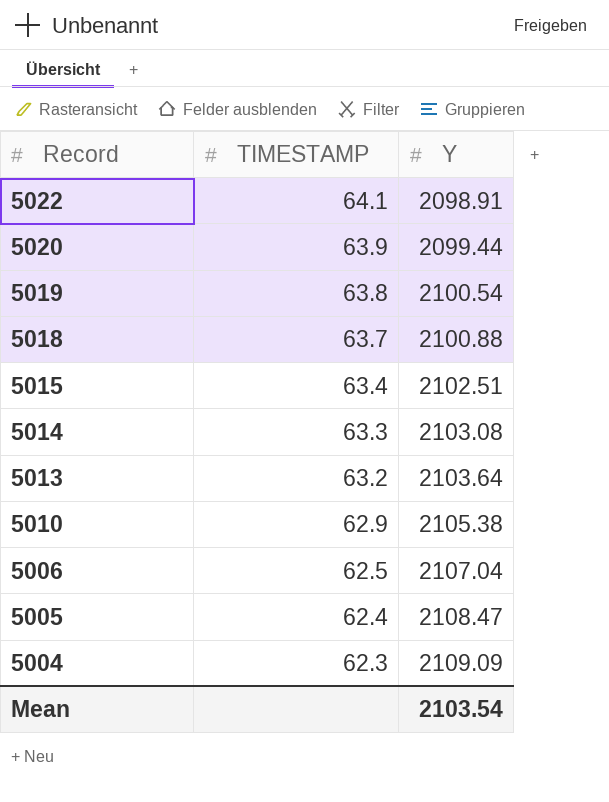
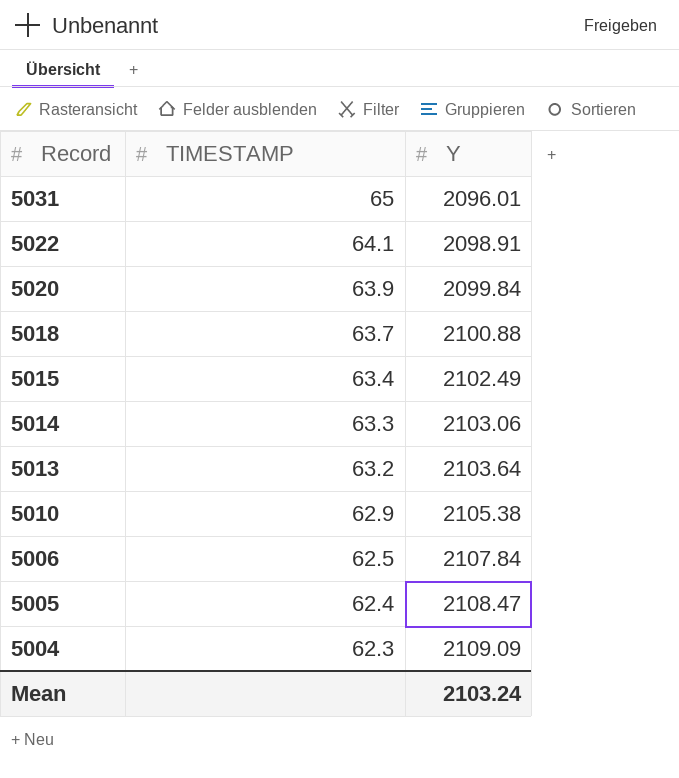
row 5019: 63.8 | 2100.54 -> none
row 5031: none -> 65 | 2096.01
5020 | Y: 2099.44 -> 2099.84
5015 | Y: 2102.51 -> 2102.49
5014 | Y: 2103.08 -> 2103.06
5006 | Y: 2107.04 -> 2107.84
Mean | Y: 2103.54 -> 2103.24

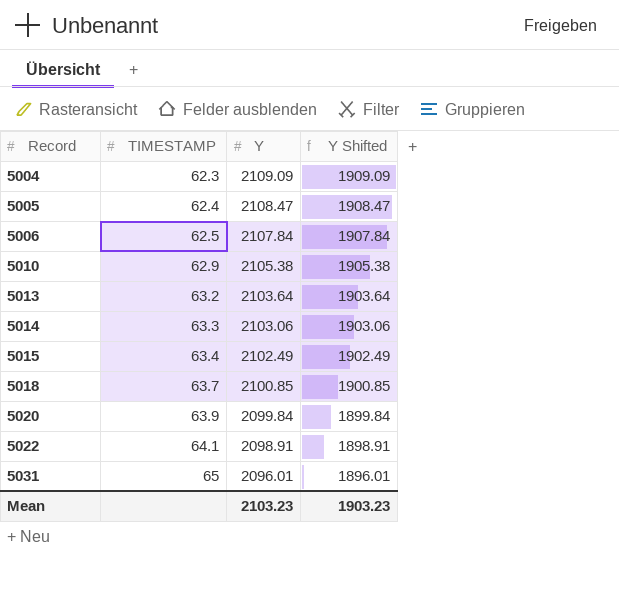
row order: Record descending -> Record ascending
column Y Shifted | formula: none -> [Y] - 200
5018 | Y: 2100.88 -> 2100.85
Mean | Y: 2103.24 -> 2103.23

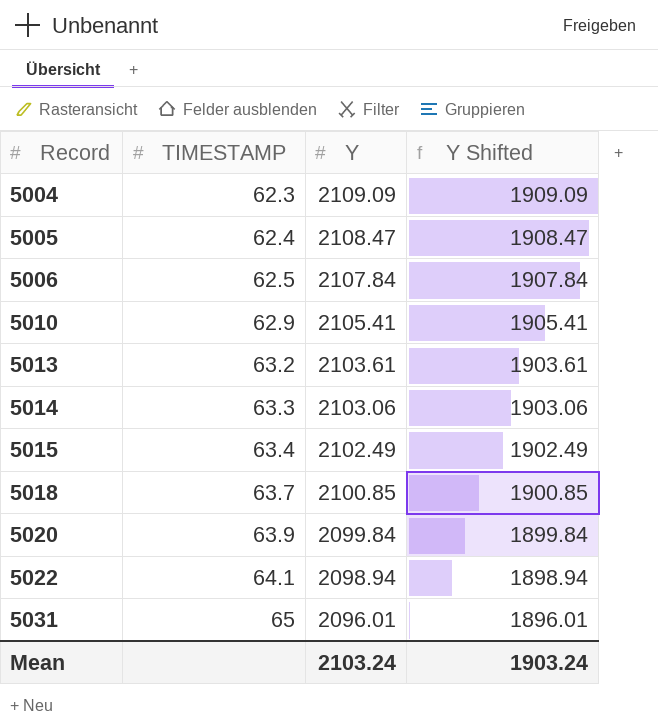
5010 | Y: 2105.38 -> 2105.41
5010 | Y Shifted: 1905.38 -> 1905.41
5013 | Y: 2103.64 -> 2103.61
5013 | Y Shifted: 1903.64 -> 1903.61
5022 | Y: 2098.91 -> 2098.94
5022 | Y Shifted: 1898.91 -> 1898.94
Mean | Y: 2103.23 -> 2103.24
Mean | Y Shifted: 1903.23 -> 1903.24

